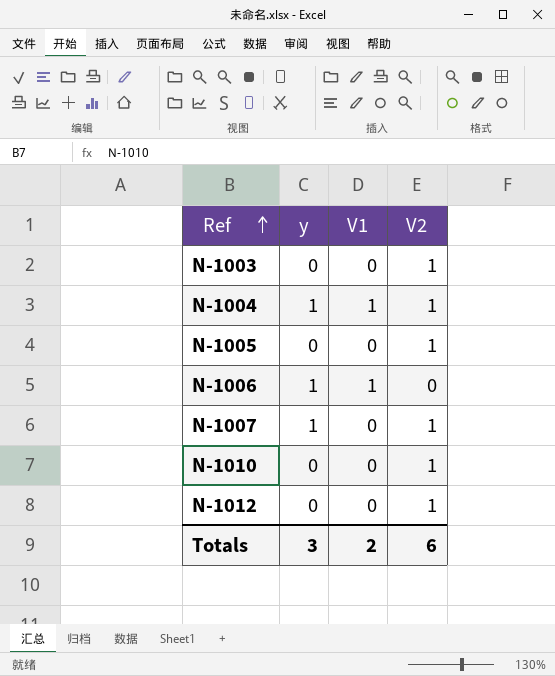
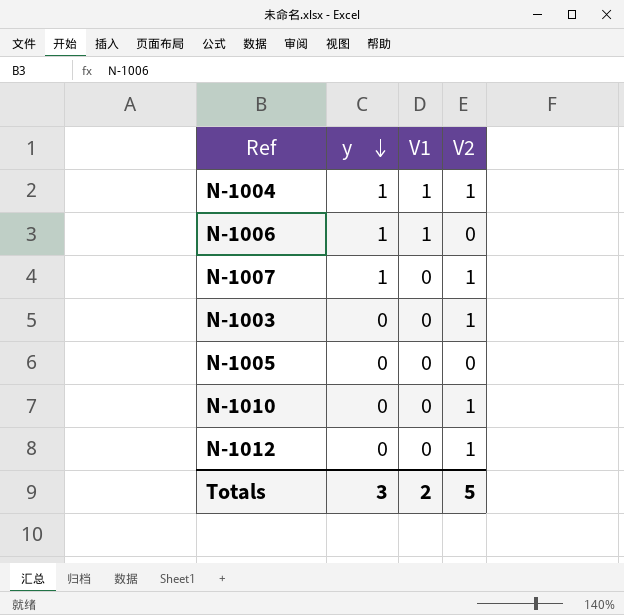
row order: Ref ascending -> y descending
N-1005 | V2: 1 -> 0
Totals | V2: 6 -> 5

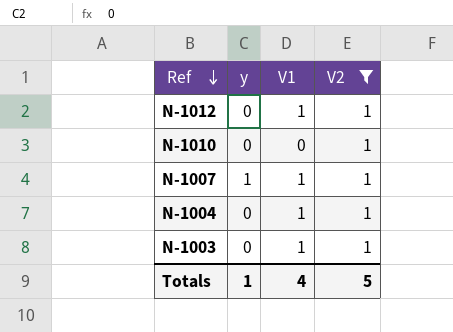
filter: none -> V2 = 1
row order: y descending -> Ref descending
N-1012 | V1: 0 -> 1
N-1007 | V1: 0 -> 1
N-1004 | y: 1 -> 0
N-1003 | V1: 0 -> 1
Totals | y: 3 -> 1
Totals | V1: 2 -> 4

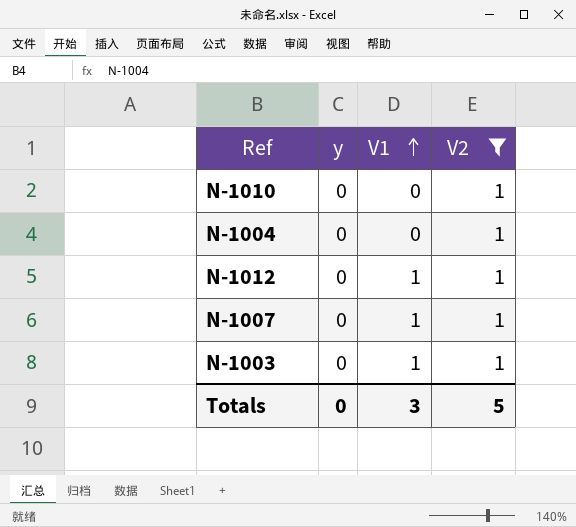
row order: Ref descending -> V1 ascending
N-1004 | V1: 1 -> 0
N-1007 | y: 1 -> 0
Totals | y: 1 -> 0
Totals | V1: 4 -> 3

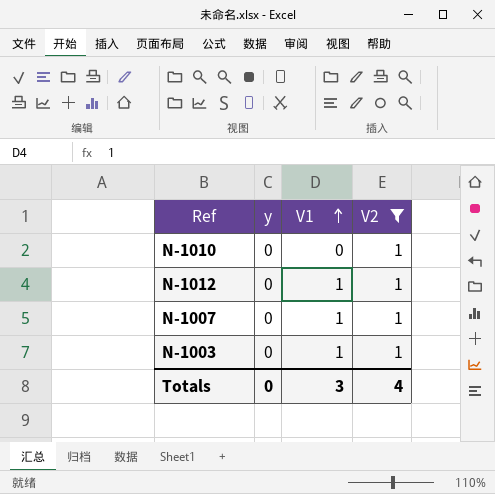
row N-1004: 0 | 0 | 1 -> none
Totals | V2: 5 -> 4

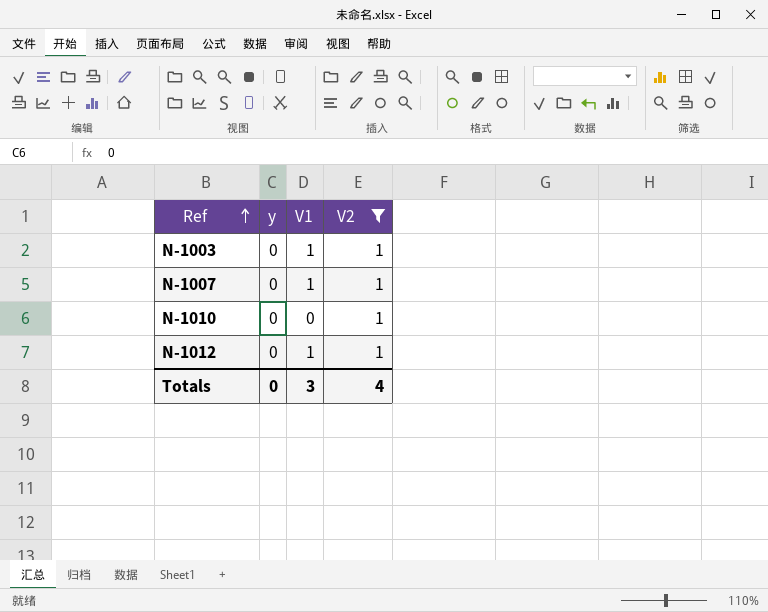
row order: V1 ascending -> Ref ascending

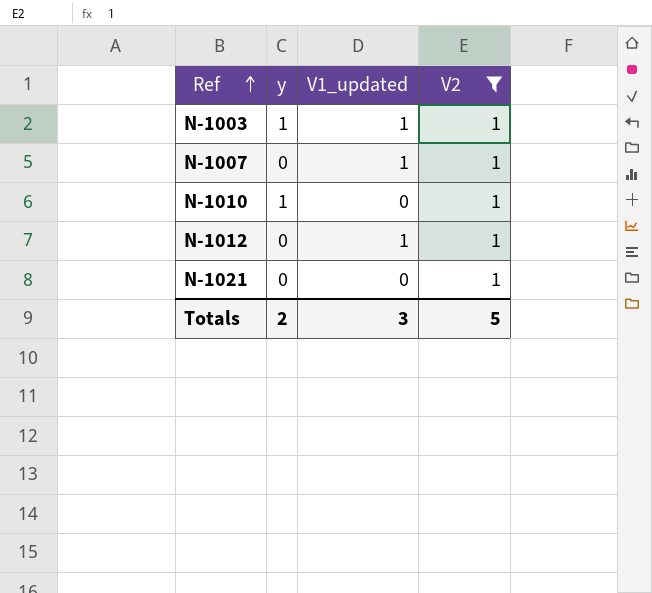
column name: V1 -> V1_updated
N-1003 | y: 0 -> 1
N-1010 | y: 0 -> 1
row N-1021: none -> 0 | 0 | 1
Totals | y: 0 -> 2
Totals | V2: 4 -> 5

